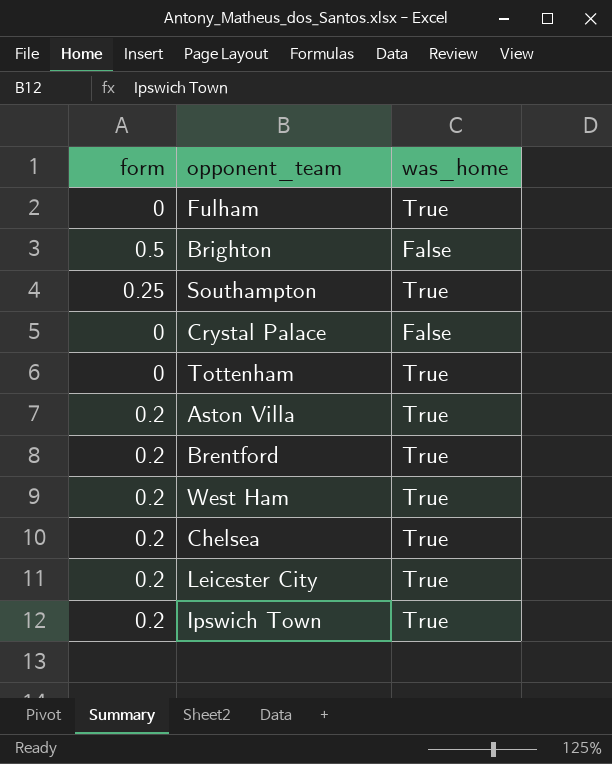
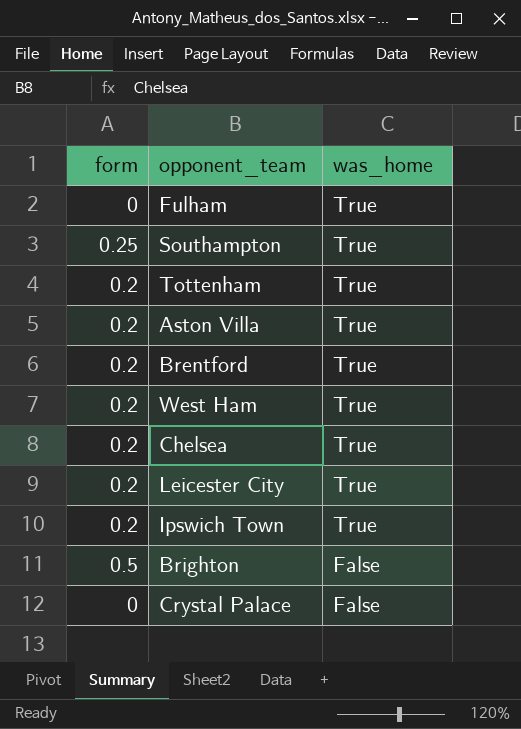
row order: none -> was_home descending
Tottenham | form: 0 -> 0.2

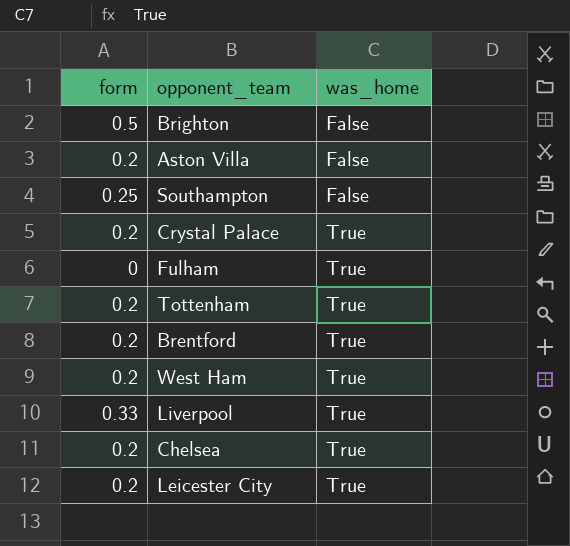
row order: was_home descending -> was_home ascending
row Ipswich Town: 0.2 | True -> none
Aston Villa | was_home: True -> False
Southampton | was_home: True -> False
Crystal Palace | form: 0 -> 0.2
Crystal Palace | was_home: False -> True
row Liverpool: none -> 0.33 | True

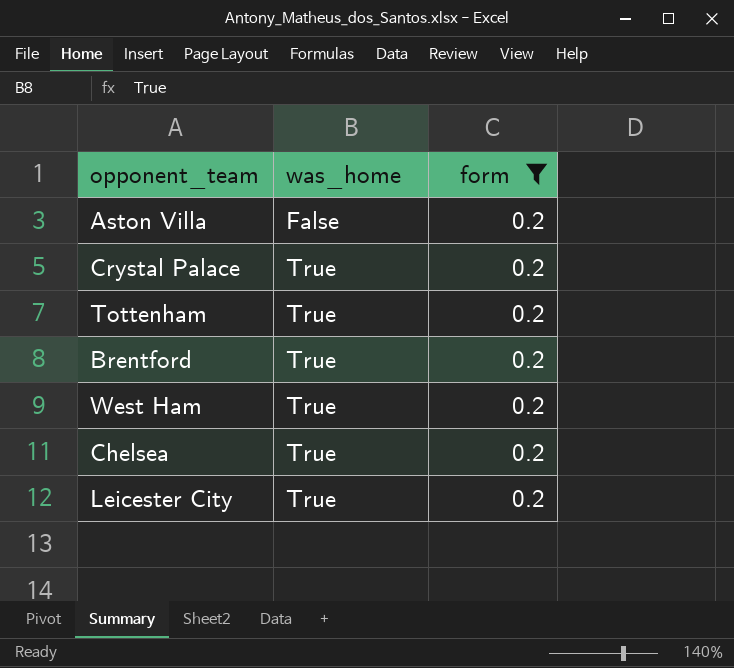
filter: none -> form = 0.2
column form | position: 1 -> 3

